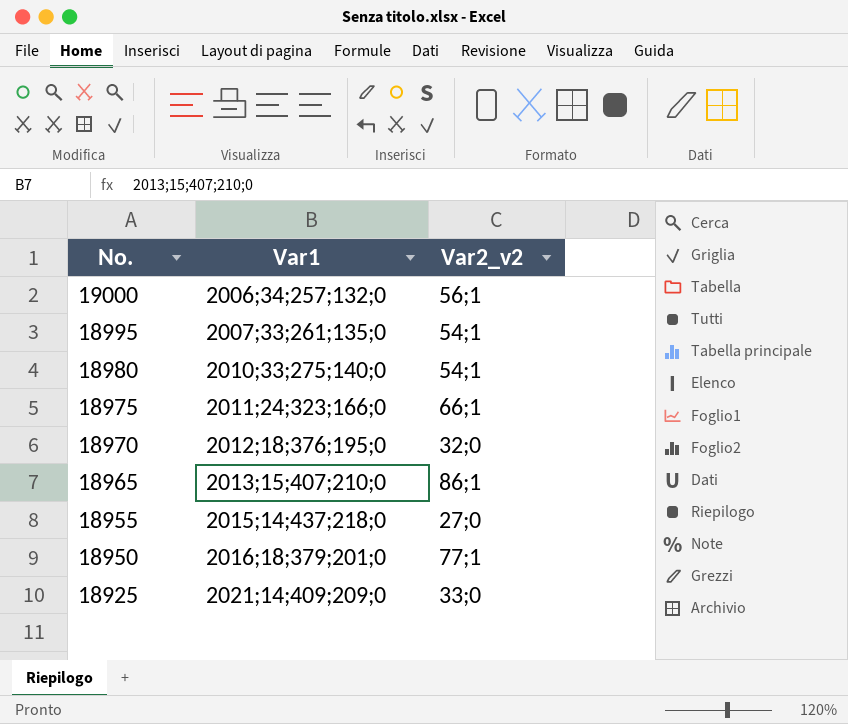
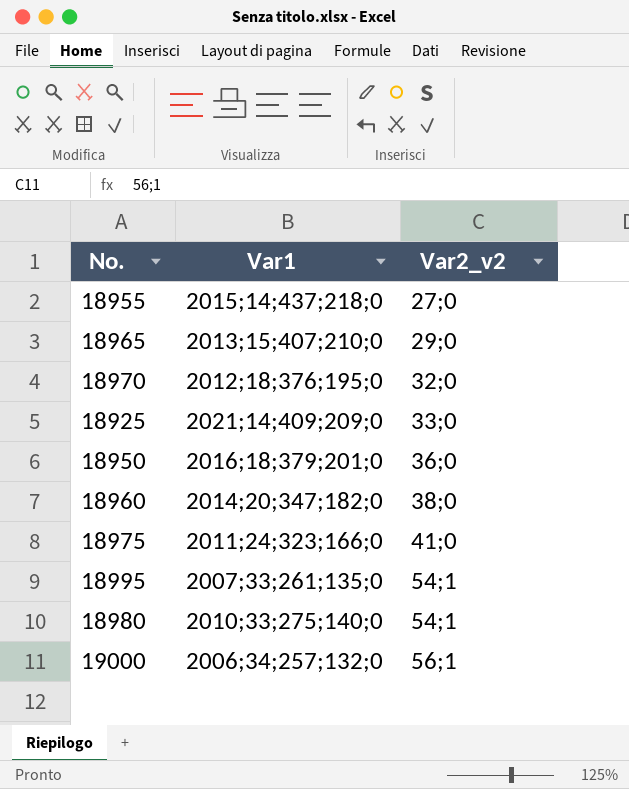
row order: No. descending -> Var2_v2 ascending
18965 | Var2_v2: 86;1 -> 29;0
18950 | Var2_v2: 77;1 -> 36;0
row 18960: none -> 2014;20;347;182;0 | 38;0
18975 | Var2_v2: 66;1 -> 41;0

